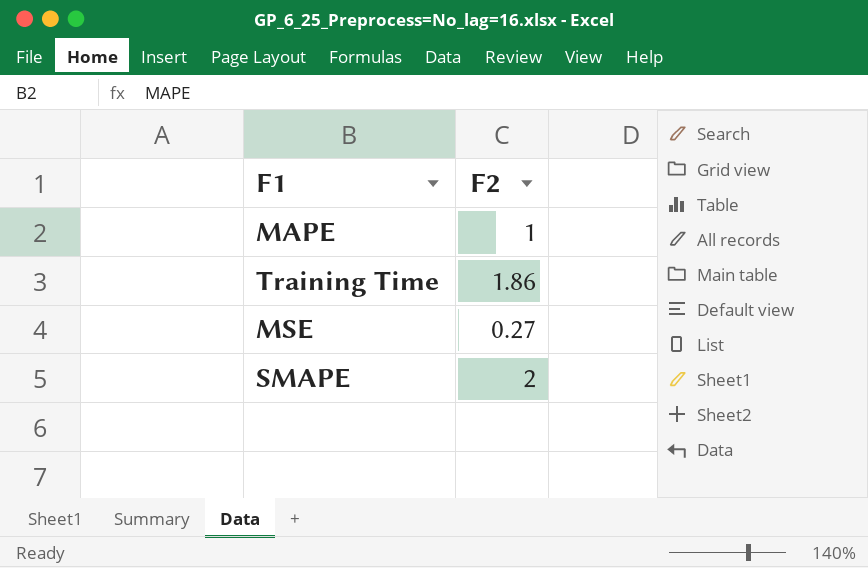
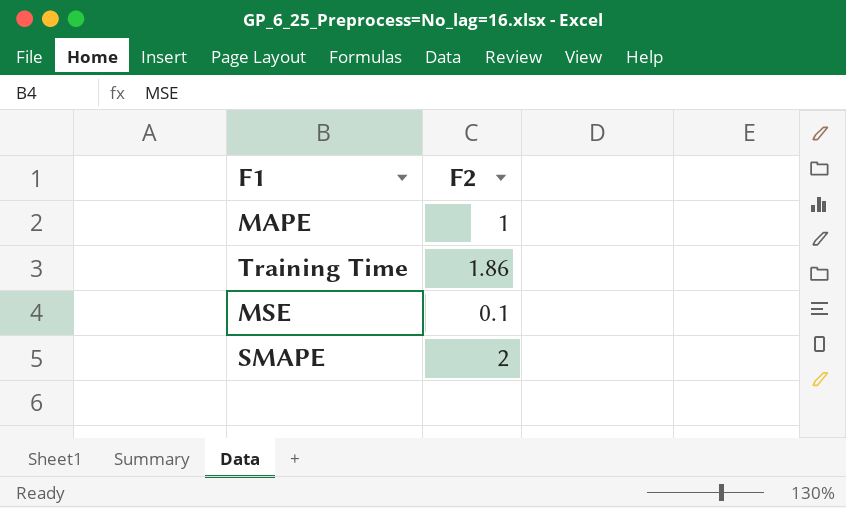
MSE | F2: 0.27 -> 0.1

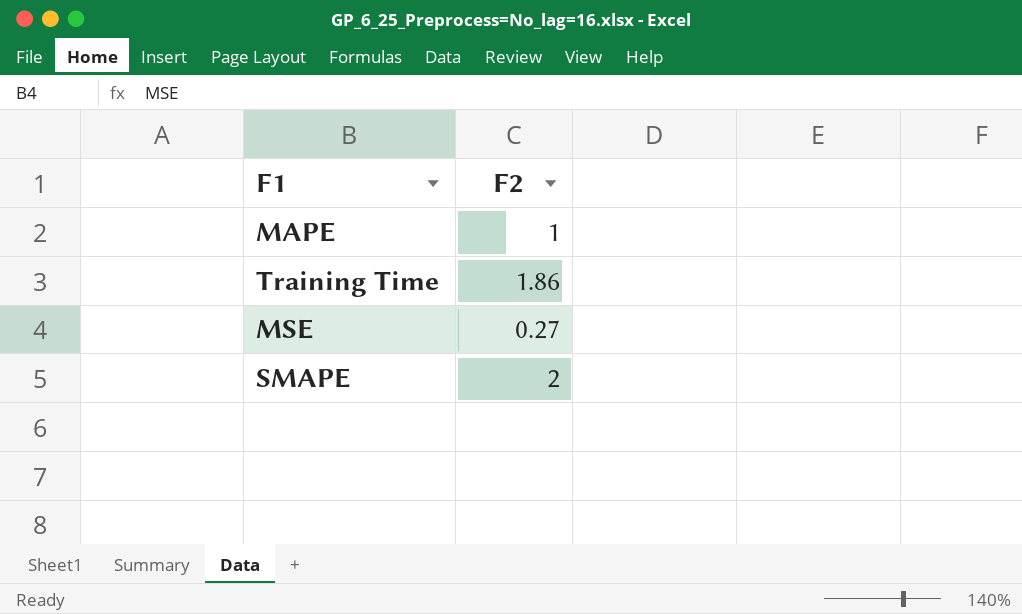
MSE | F2: 0.1 -> 0.27

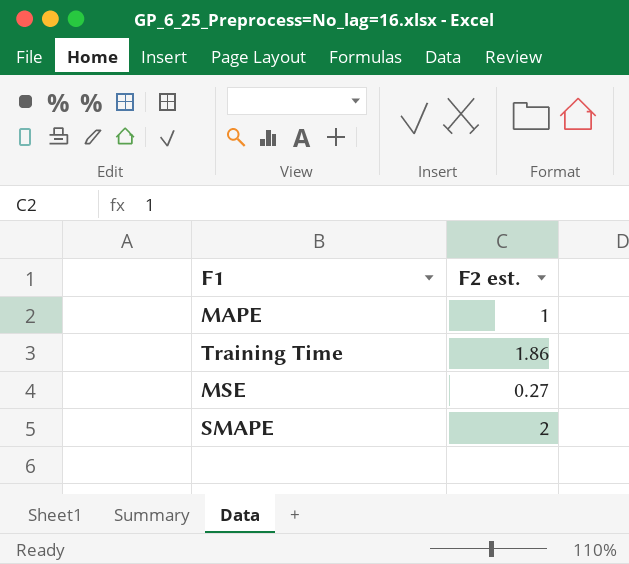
column name: F2 -> F2 est.

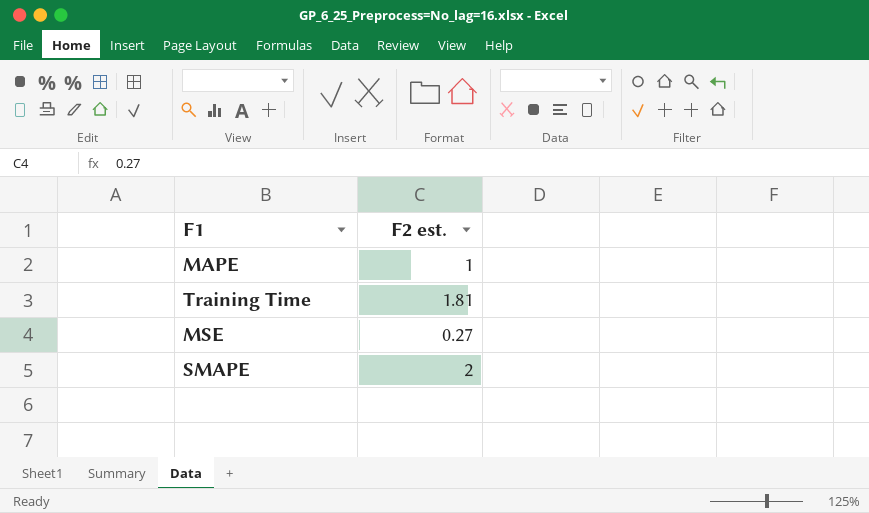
Training Time | F2 est.: 1.86 -> 1.81

